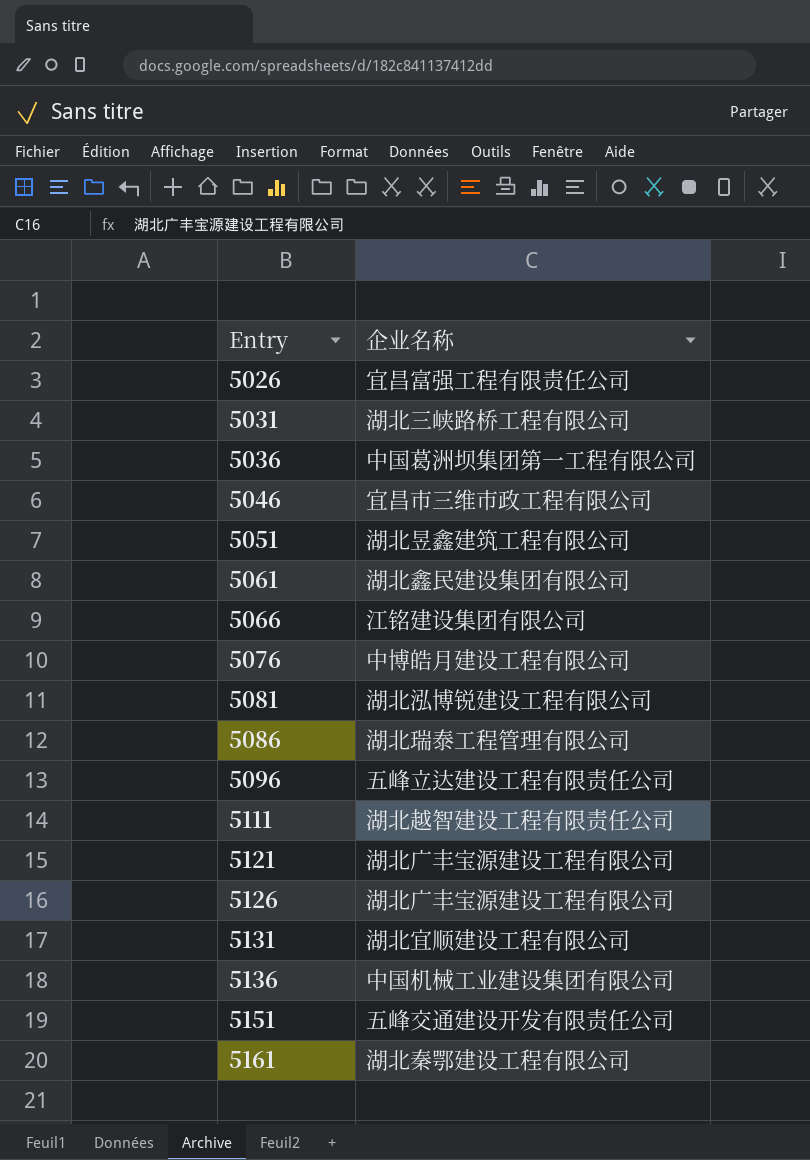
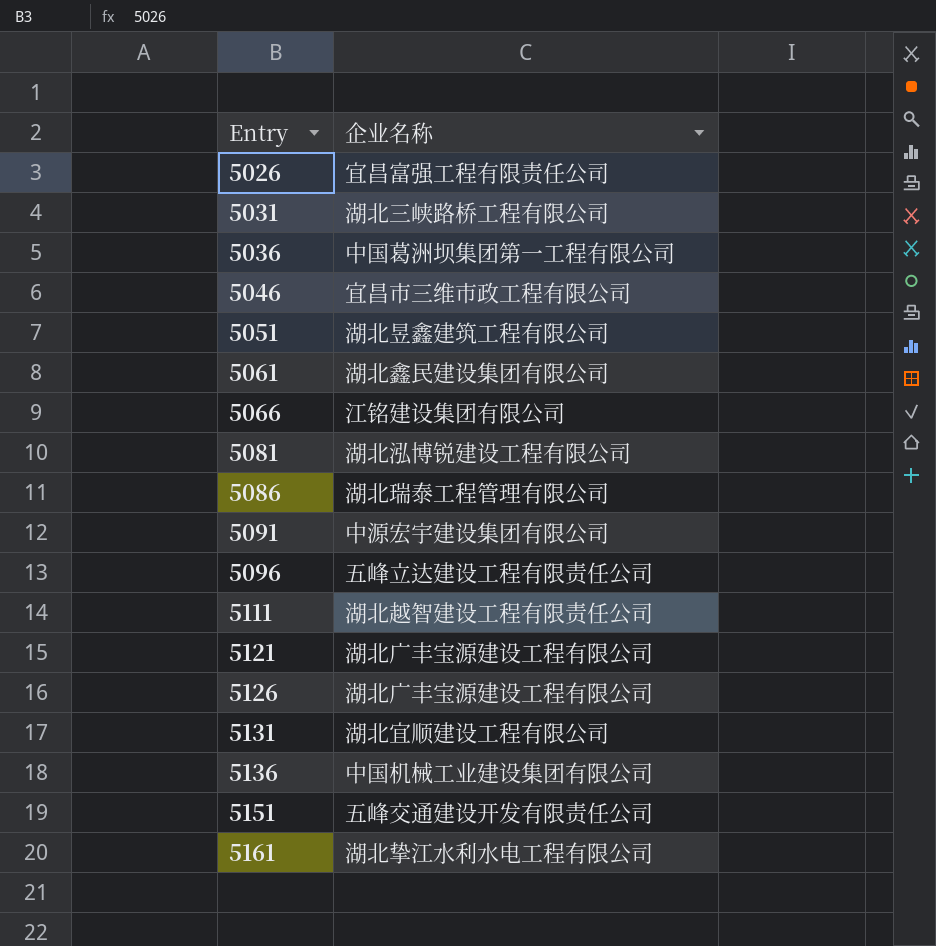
row 5076: 中博皓月建设工程有限公司 -> none
row 5091: none -> 中源宏宇建设集团有限公司
5161 | 企业名称: 湖北秦鄂建设工程有限公司 -> 湖北挚江水利水电工程有限公司

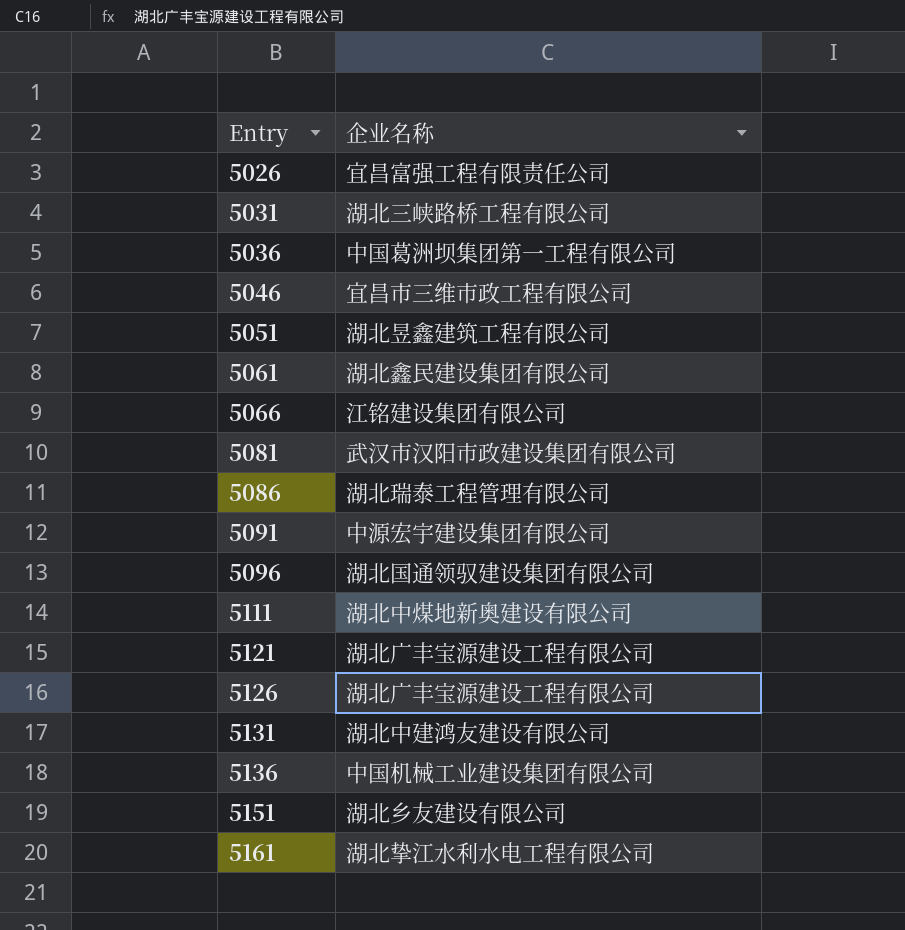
5081 | 企业名称: 湖北泓博锐建设工程有限公司 -> 武汉市汉阳市政建设集团有限公司
5096 | 企业名称: 五峰立达建设工程有限责任公司 -> 湖北国通领驭建设集团有限公司
5111 | 企业名称: 湖北越智建设工程有限责任公司 -> 湖北中煤地新奥建设有限公司
5131 | 企业名称: 湖北宜顺建设工程有限公司 -> 湖北中建鸿友建设有限公司
5151 | 企业名称: 五峰交通建设开发有限责任公司 -> 湖北乡友建设有限公司

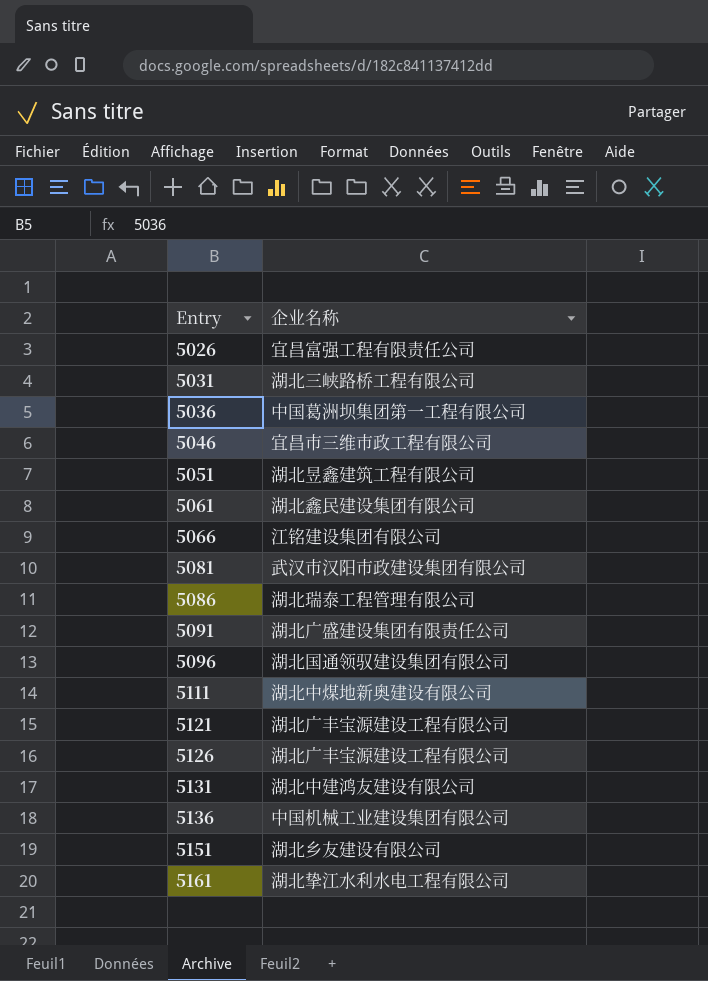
5091 | 企业名称: 中源宏宇建设集团有限公司 -> 湖北广盛建设集团有限责任公司

